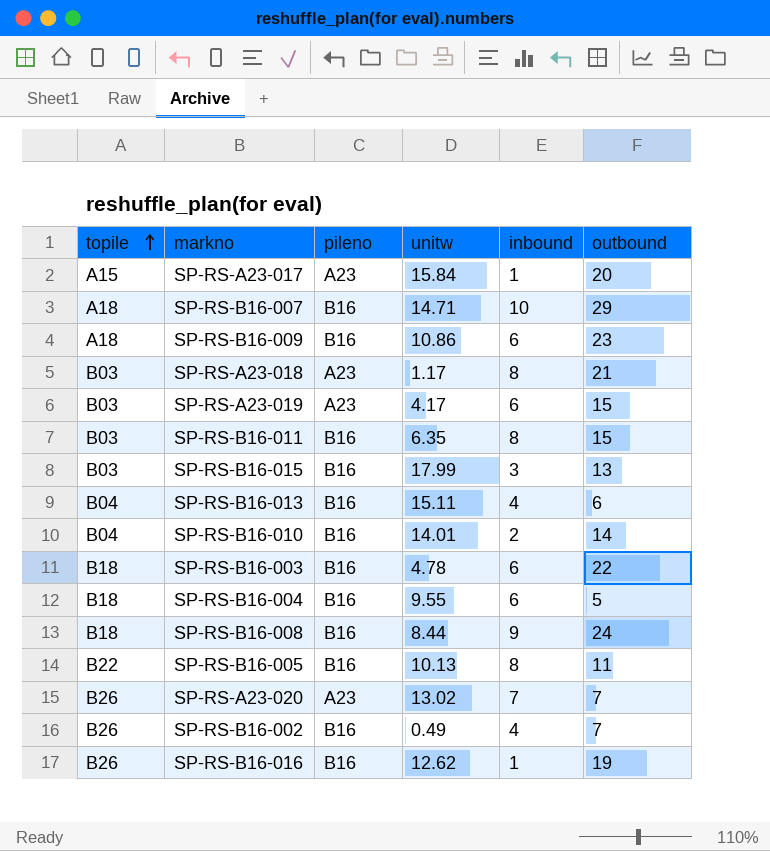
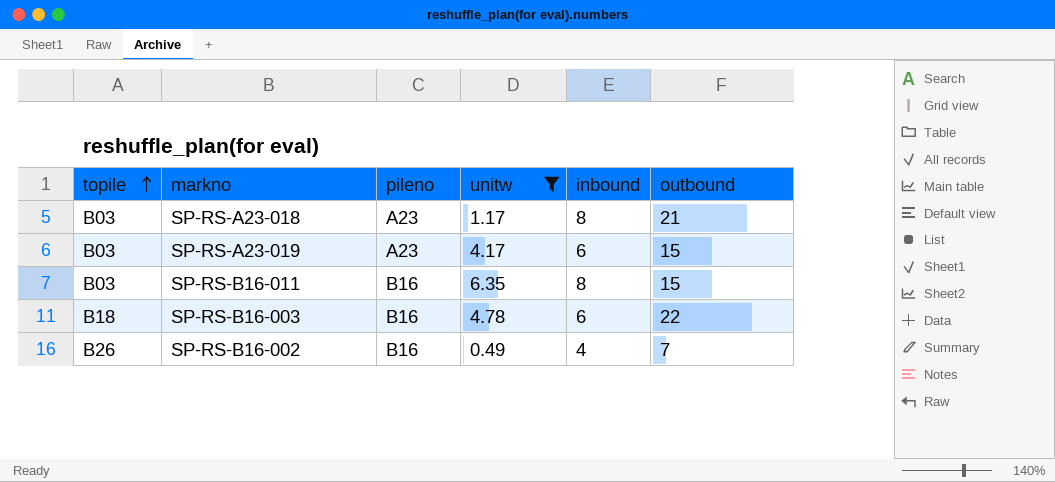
filter: none -> unitw <= 6.35

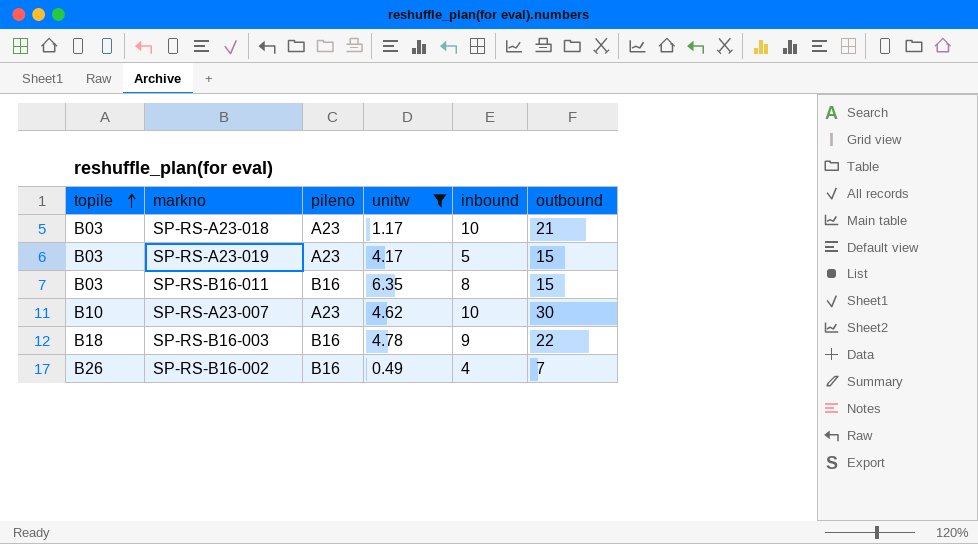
SP-RS-A23-018 | inbound: 8 -> 10
SP-RS-A23-019 | inbound: 6 -> 5
row SP-RS-A23-007: none -> B10 | A23 | 4.62 | 10 | 30
SP-RS-B16-003 | inbound: 6 -> 9

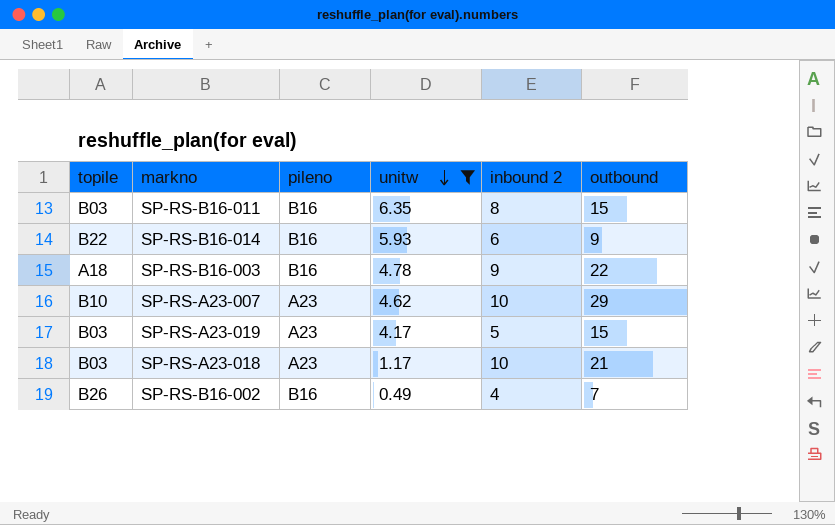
row order: topile ascending -> unitw descending
column name: inbound -> inbound 2
row SP-RS-B16-014: none -> B22 | B16 | 5.93 | 6 | 9
SP-RS-B16-003 | topile: B18 -> A18
SP-RS-A23-007 | outbound: 30 -> 29

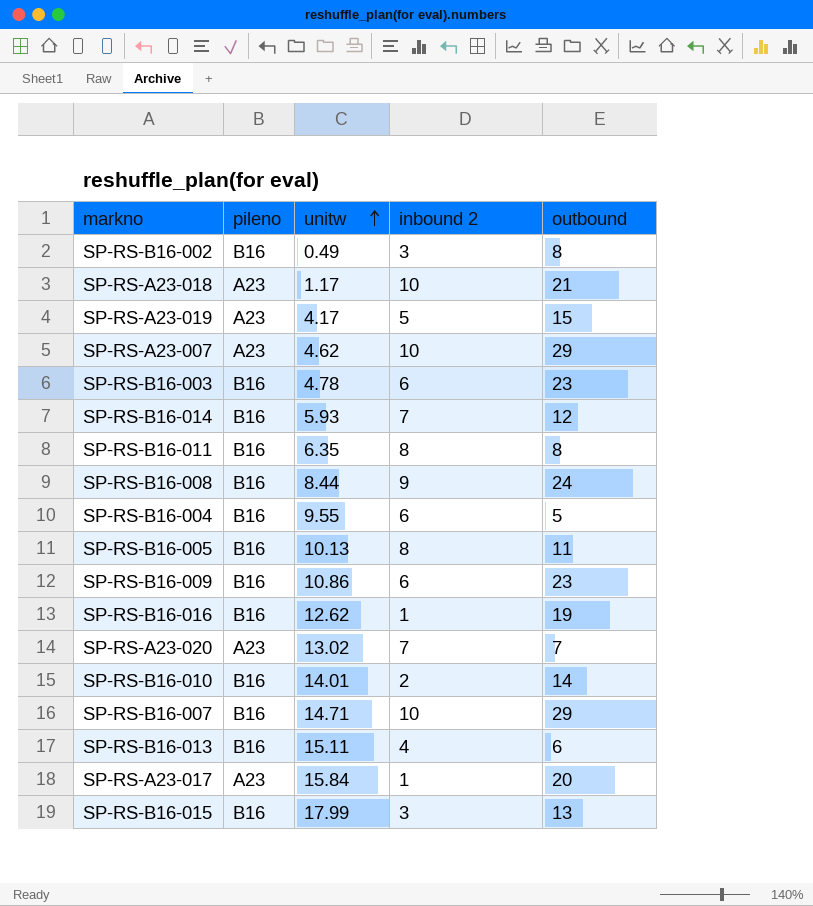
filter: unitw <= 6.35 -> none
row order: unitw descending -> unitw ascending
column topile | position: 1 -> none
SP-RS-B16-002 | inbound 2: 4 -> 3
SP-RS-B16-002 | outbound: 7 -> 8
SP-RS-B16-003 | inbound 2: 9 -> 6
SP-RS-B16-003 | outbound: 22 -> 23
SP-RS-B16-014 | inbound 2: 6 -> 7
SP-RS-B16-014 | outbound: 9 -> 12
SP-RS-B16-011 | outbound: 15 -> 8

